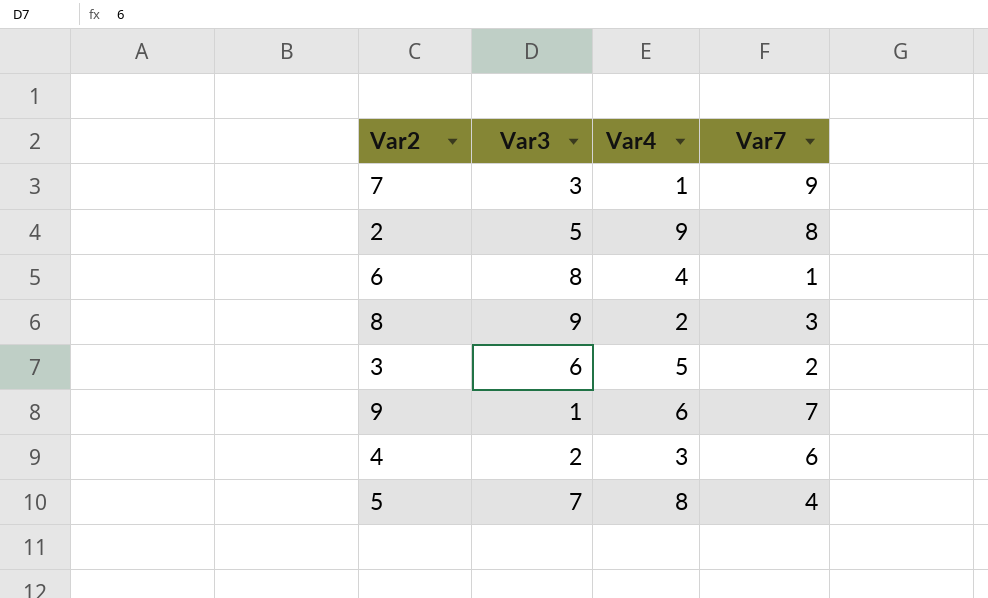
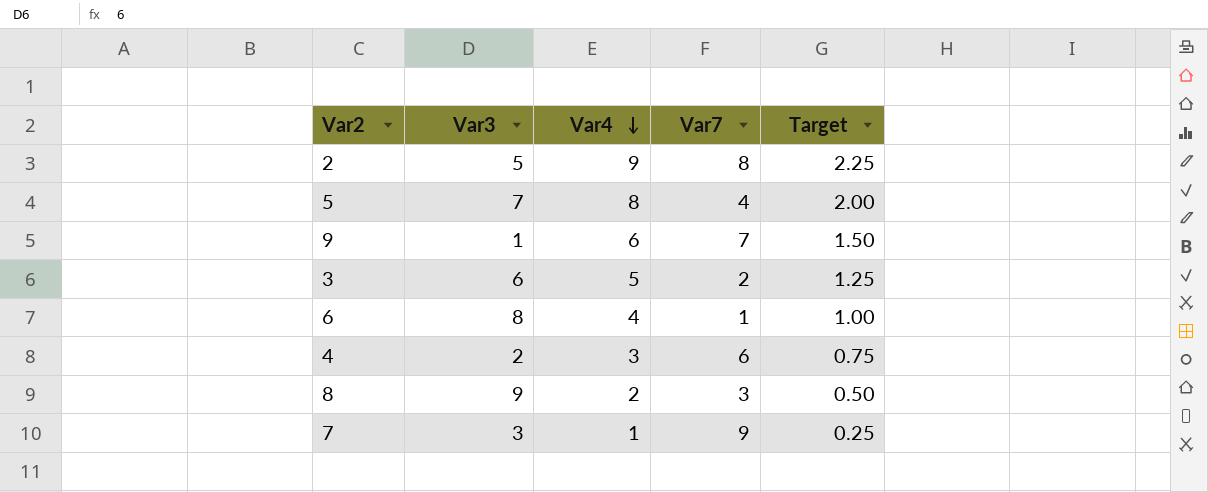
row order: none -> Var4 descending
column Target | formula: none -> [Var4] * 0.25

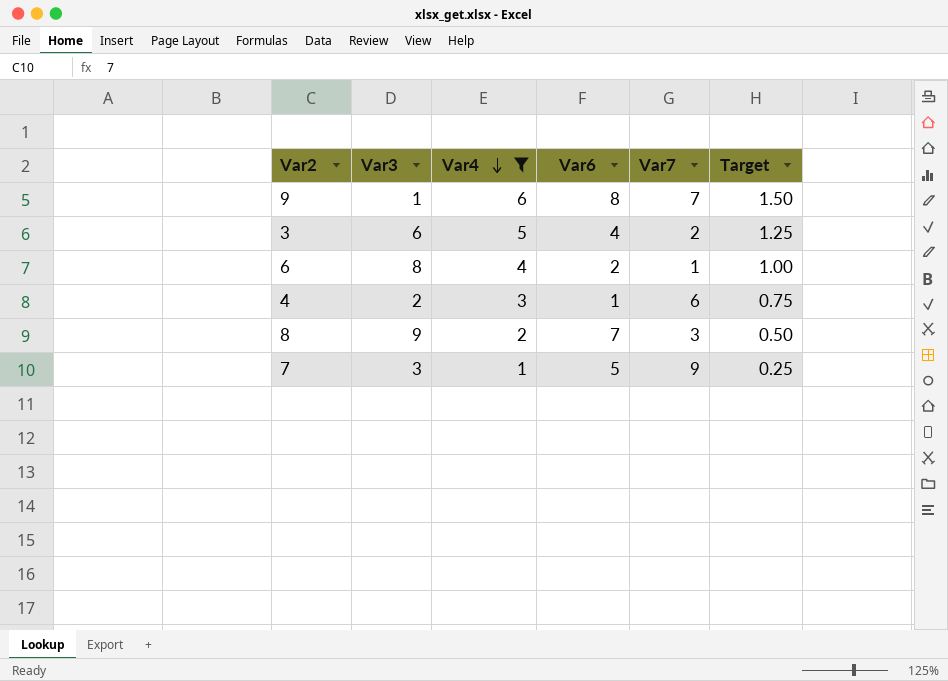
filter: none -> Var4 <= 6
column Var6 | position: none -> 4

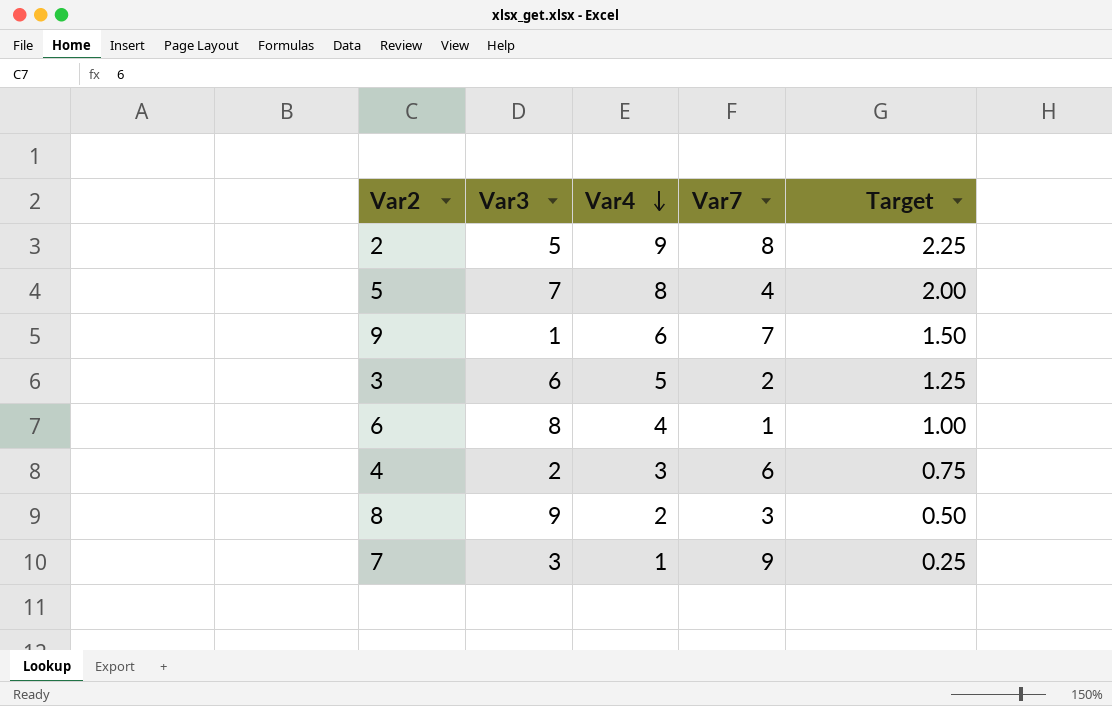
filter: Var4 <= 6 -> none
column Var6 | position: 4 -> none

